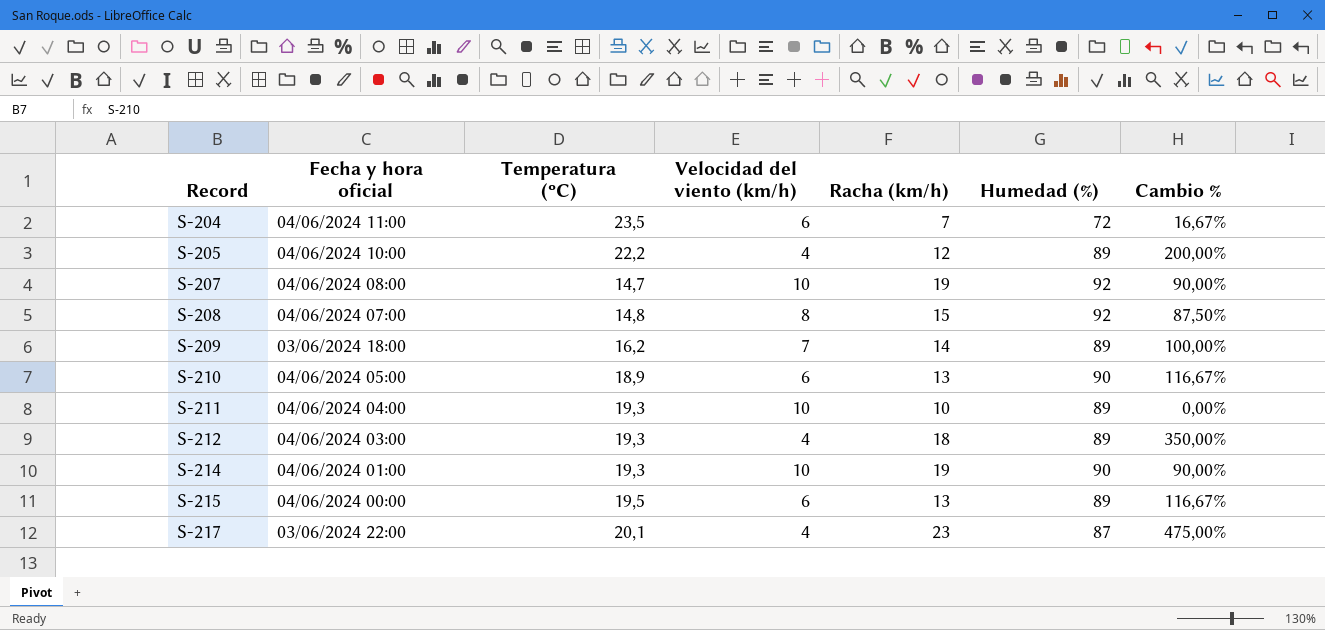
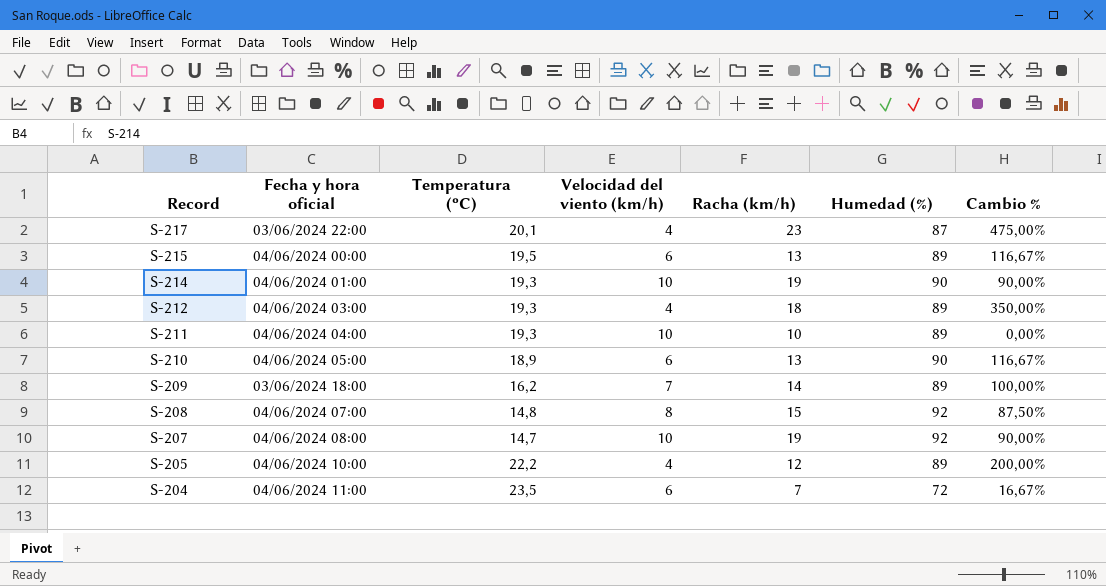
row order: Record ascending -> Record descending

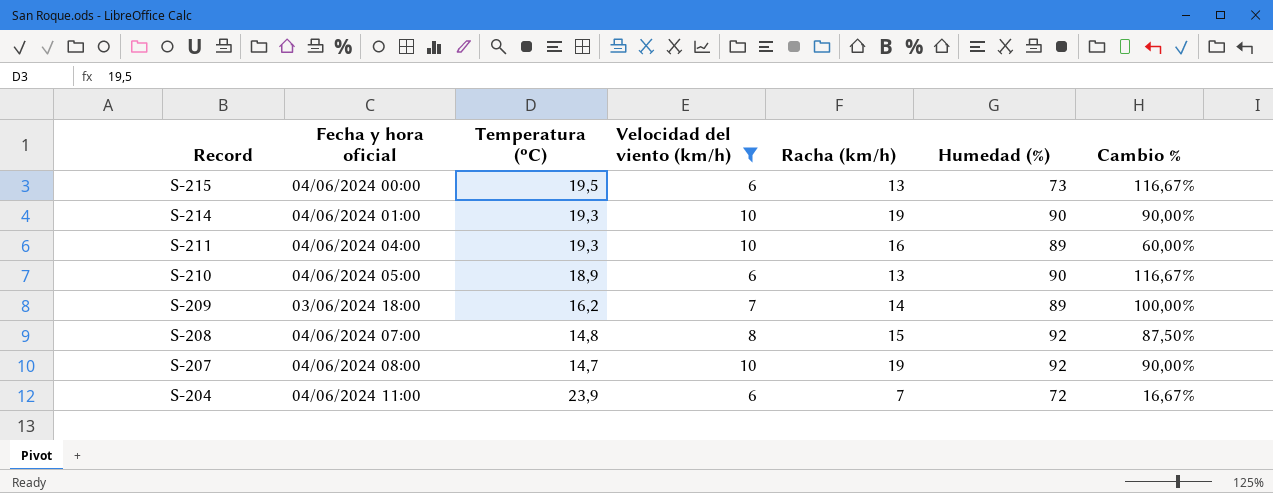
filter: none -> Velocidad del viento (km/h) != 4
S-215 | Humedad (%): 89 -> 73
S-211 | Racha (km/h): 10 -> 16
S-211 | Cambio %: 0,00% -> 60,00%
S-204 | Temperatura (ºC): 23,5 -> 23,9

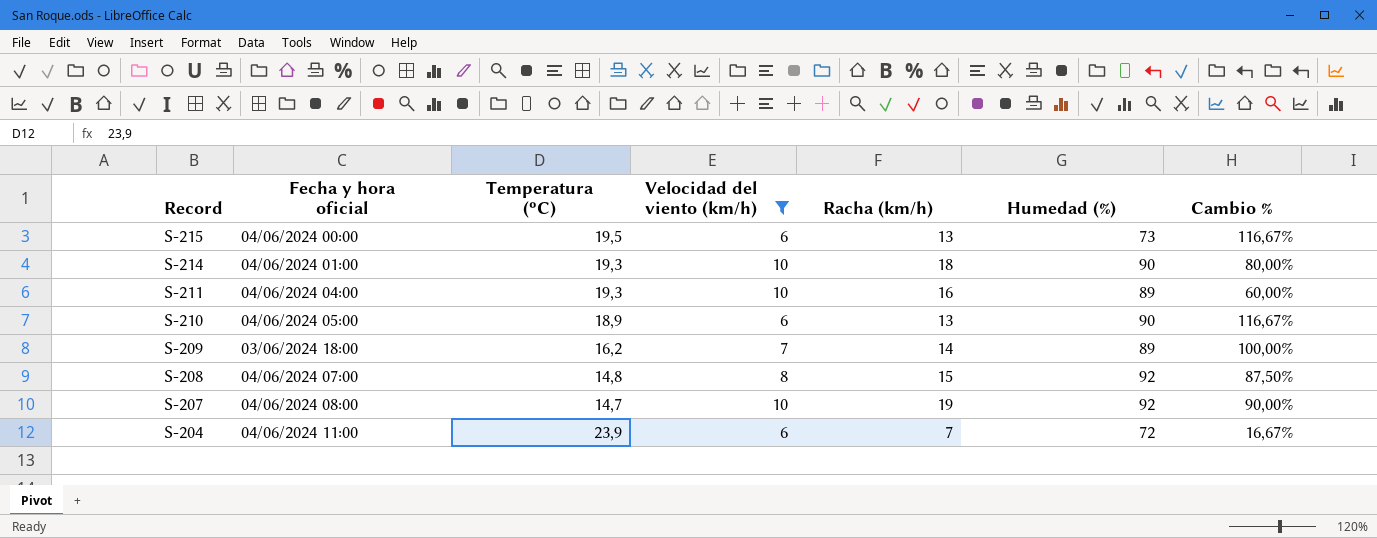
S-214 | Racha (km/h): 19 -> 18
S-214 | Cambio %: 90,00% -> 80,00%

